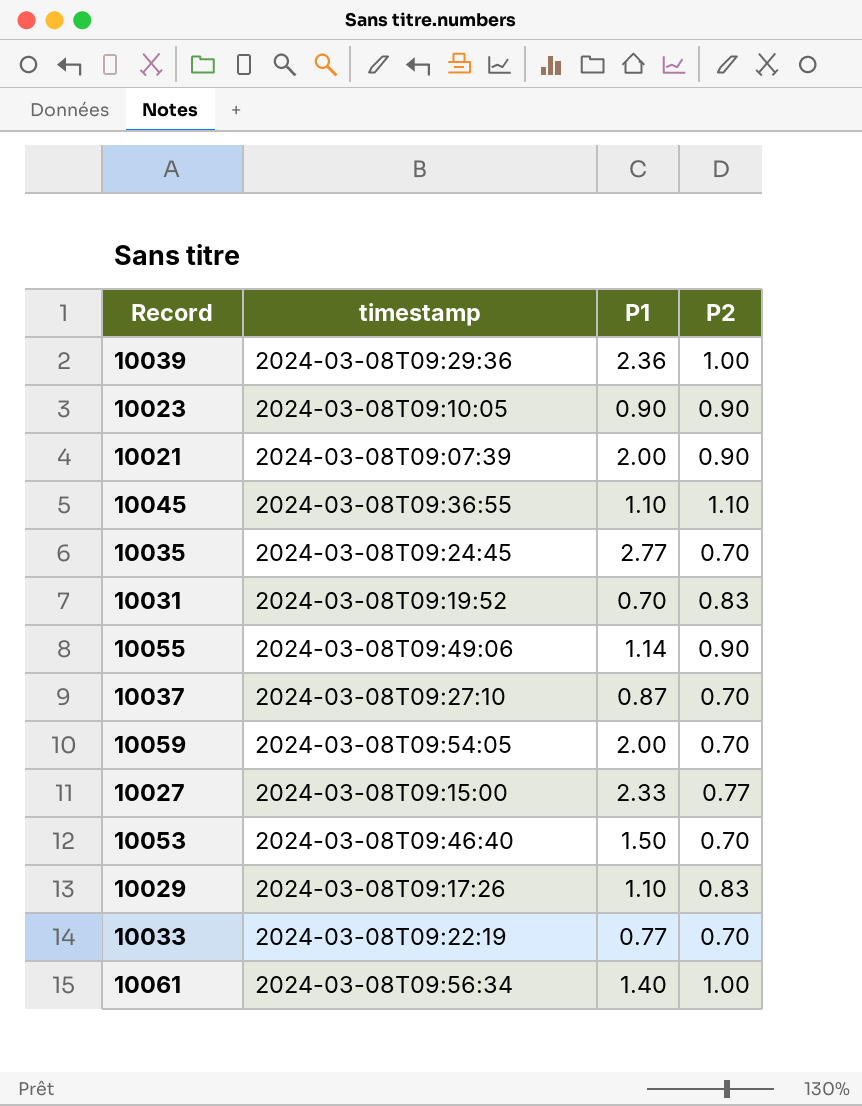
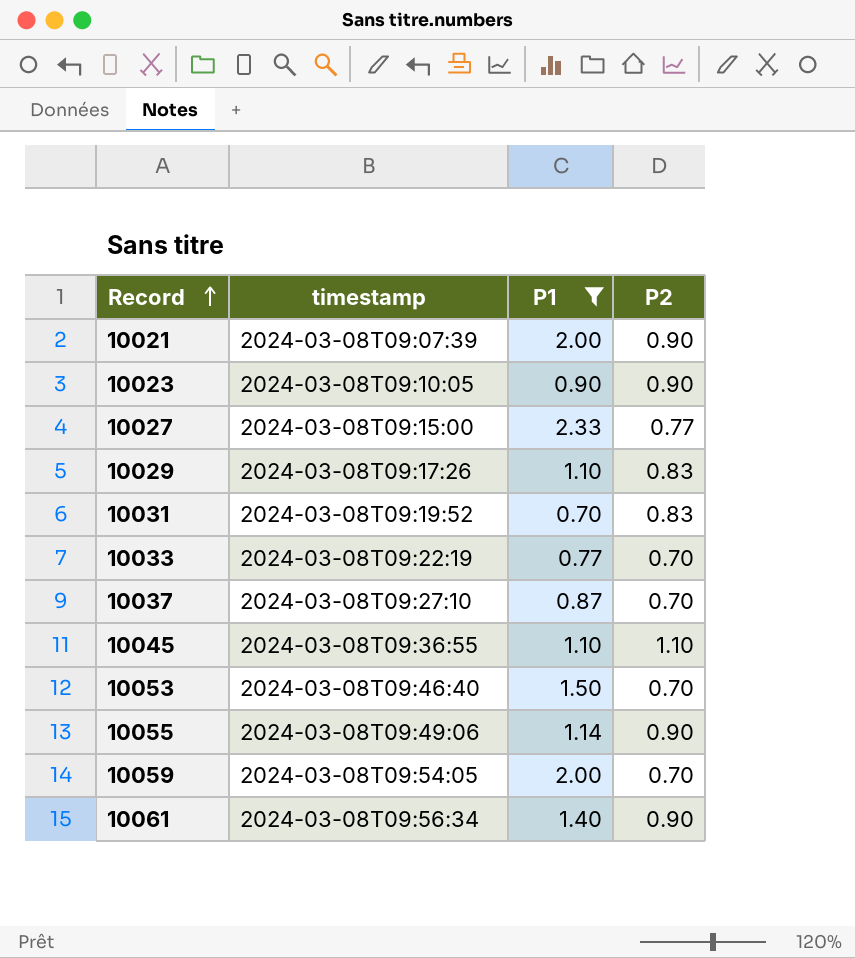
filter: none -> P1 <= 2.33
row order: none -> Record ascending
10061 | P2: 1.00 -> 0.90

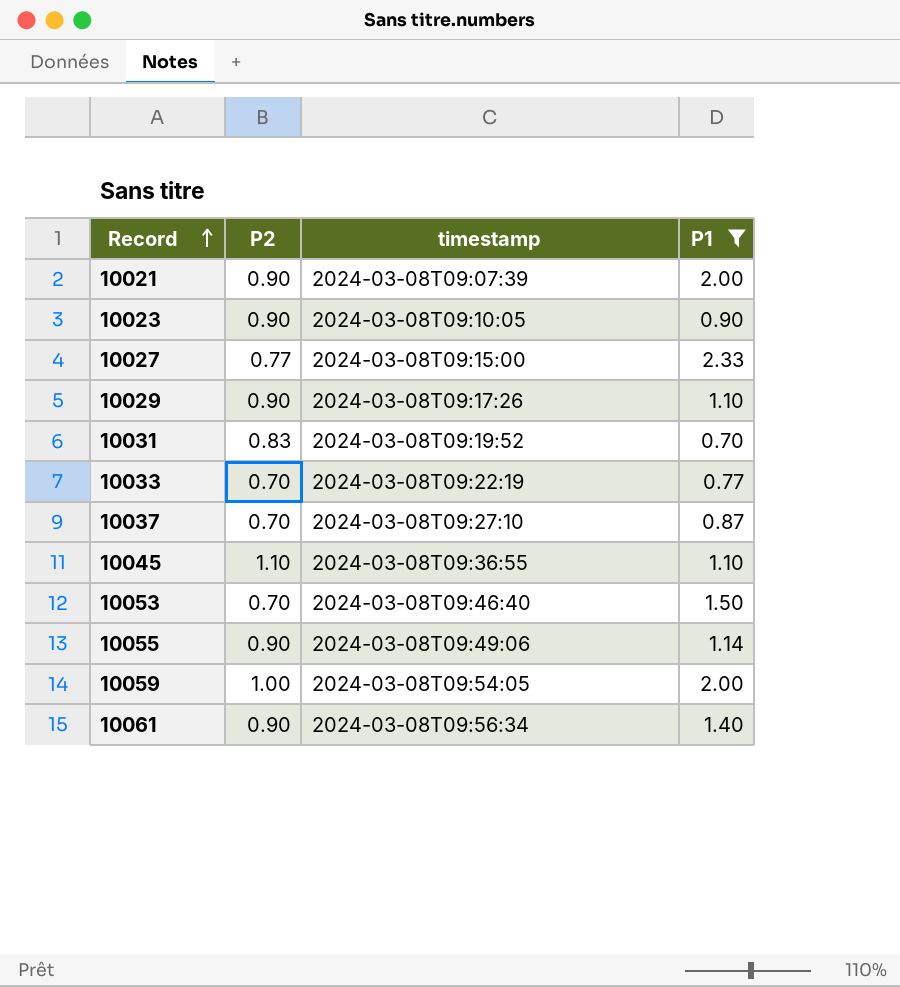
column P2 | position: 4 -> 2
10029 | P2: 0.83 -> 0.90
10059 | P2: 0.70 -> 1.00

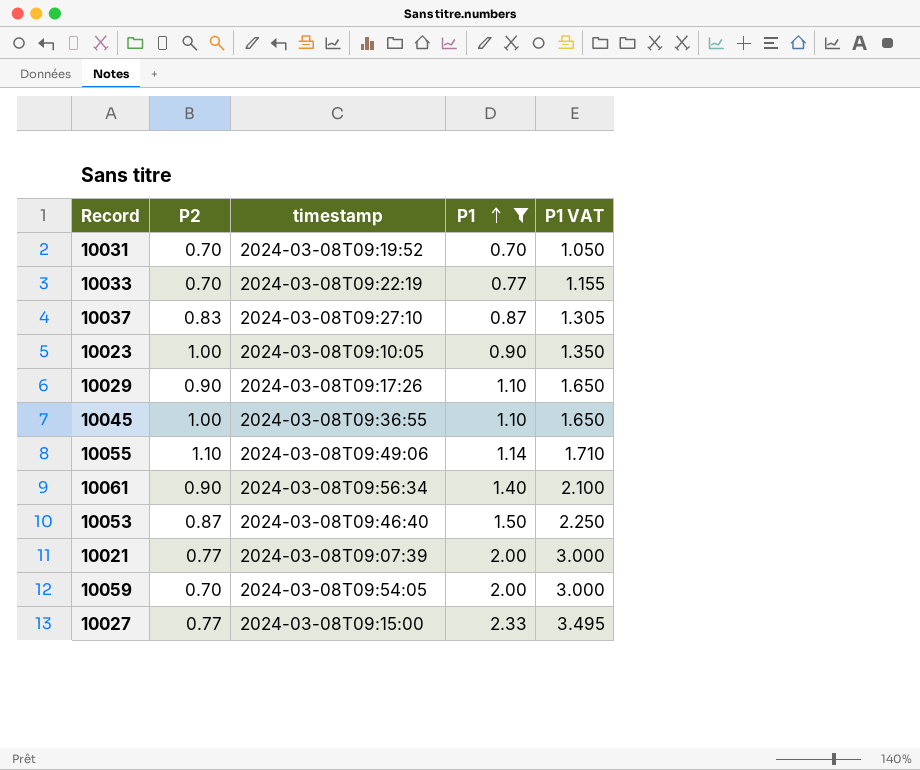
row order: Record ascending -> P1 ascending
column P1 VAT | formula: none -> [P1] * 1.5
10031 | P2: 0.83 -> 0.70
10037 | P2: 0.70 -> 0.83
10023 | P2: 0.90 -> 1.00
10045 | P2: 1.10 -> 1.00
10055 | P2: 0.90 -> 1.10
10053 | P2: 0.70 -> 0.87
10021 | P2: 0.90 -> 0.77
10059 | P2: 1.00 -> 0.70

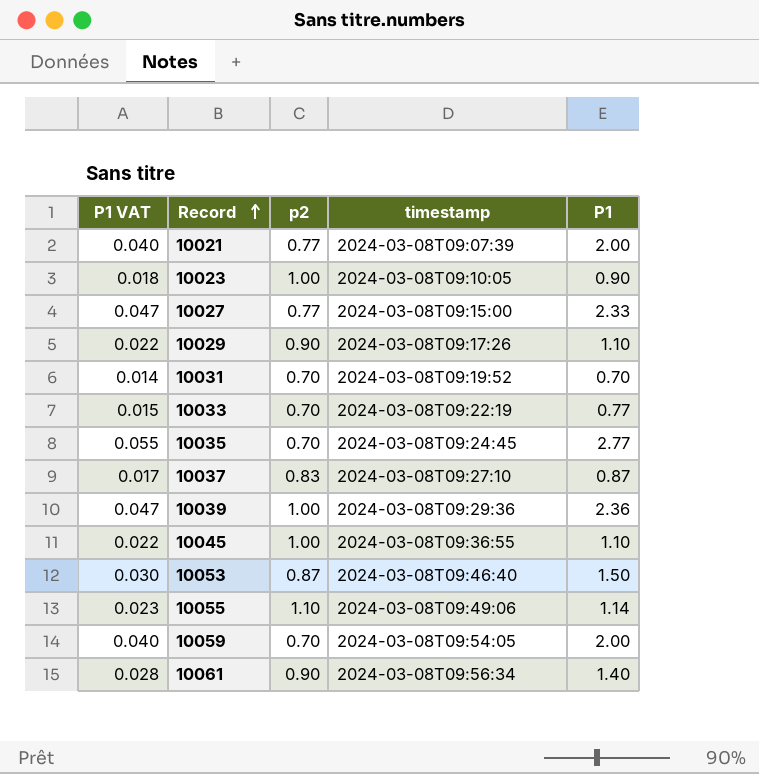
filter: P1 <= 2.33 -> none
row order: P1 ascending -> Record ascending
column P1 VAT | formula: [P1] * 1.5 -> [P1] * 0.02
column P1 VAT | position: 5 -> 1
column name: P2 -> p2

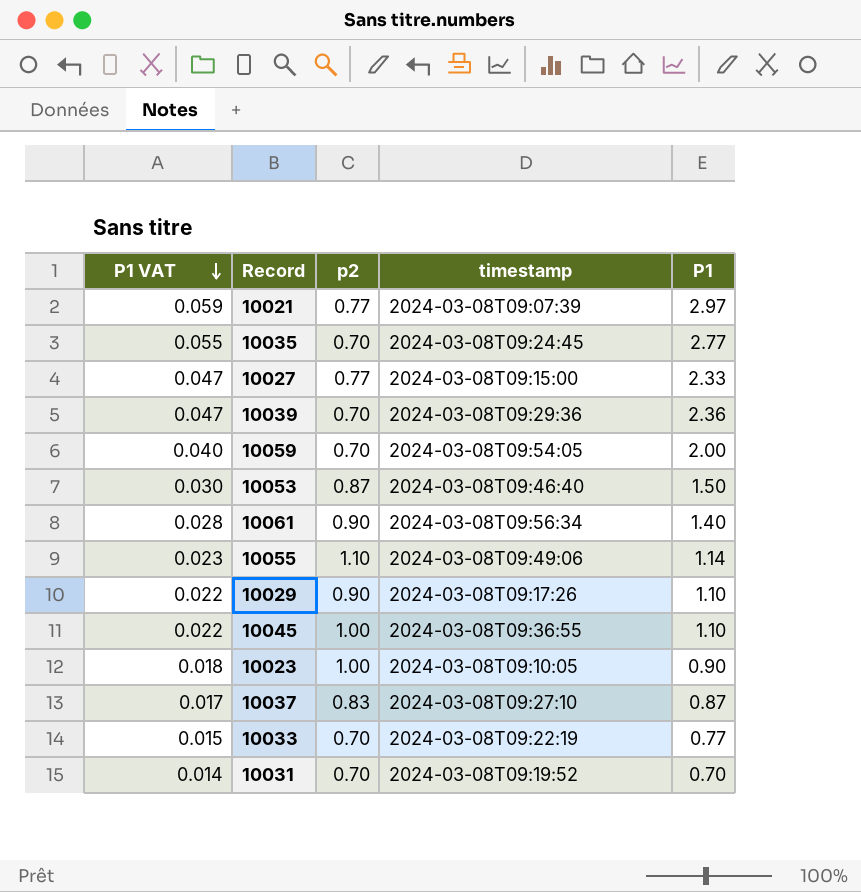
row order: Record ascending -> P1 VAT descending
10021 | P1 VAT: 0.040 -> 0.059
10021 | P1: 2.00 -> 2.97
10039 | p2: 1.00 -> 0.70

